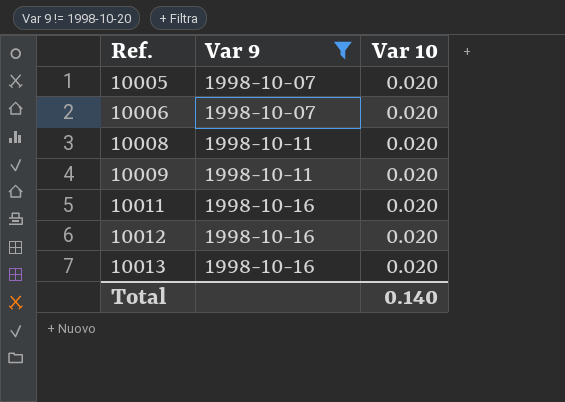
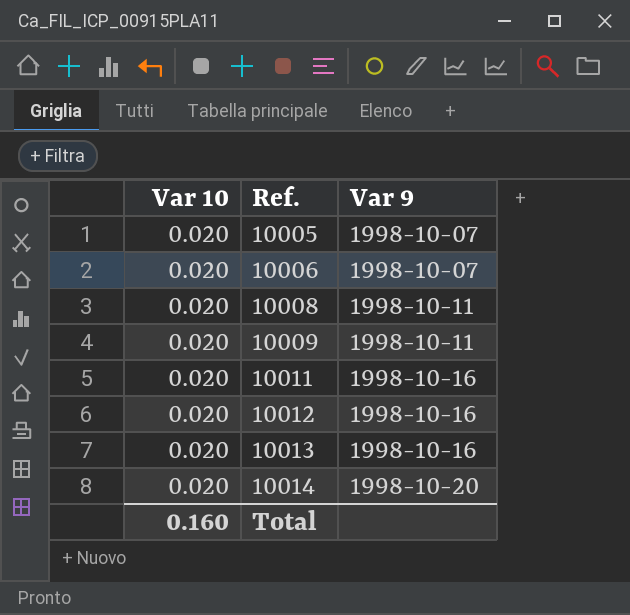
filter: Var 9 != 1998-10-20 -> none
column Var 10 | position: 3 -> 1
Total | Var 10: 0.140 -> 0.160

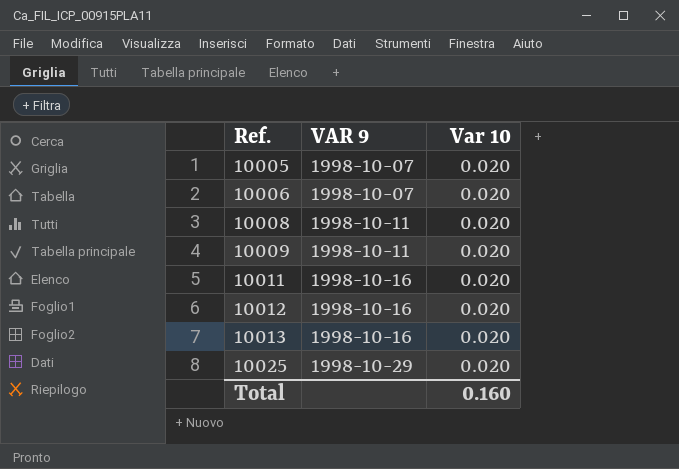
column name: Var 9 -> VAR 9
column Var 10 | position: 1 -> 3
row 10014: 0.020 | 1998-10-20 -> none
row 10025: none -> 1998-10-29 | 0.020

